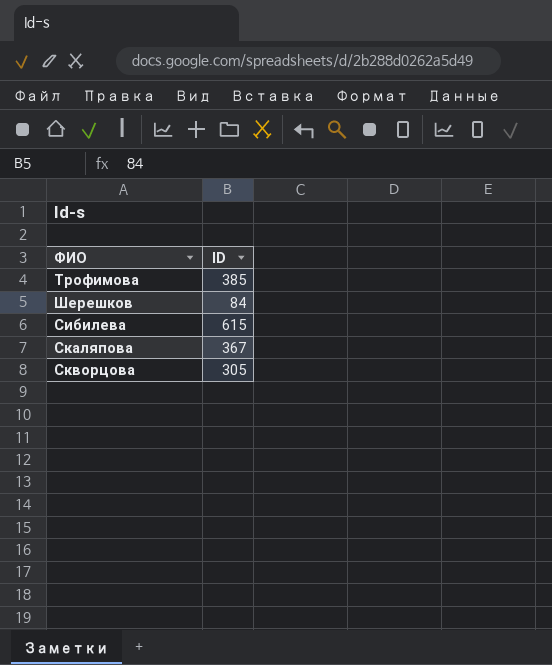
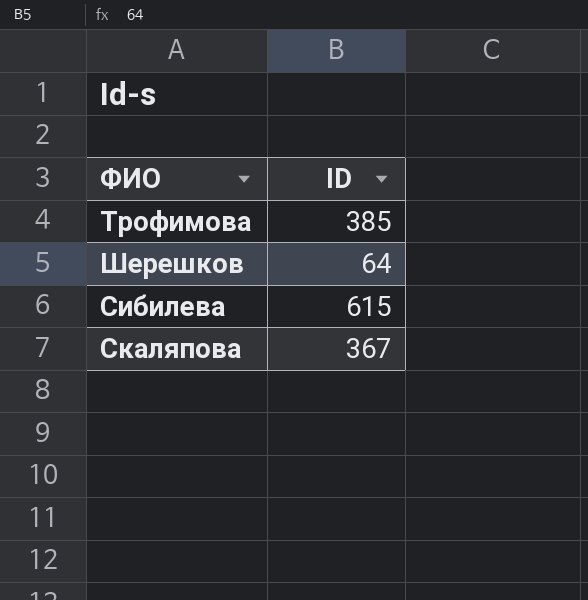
row Скворцова: 305 -> none
Шерешков | ID: 84 -> 64

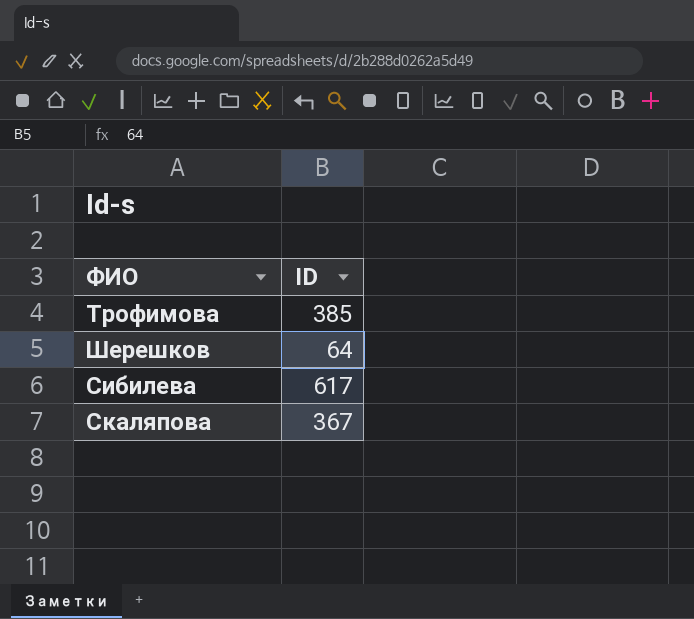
Сибилева | ID: 615 -> 617

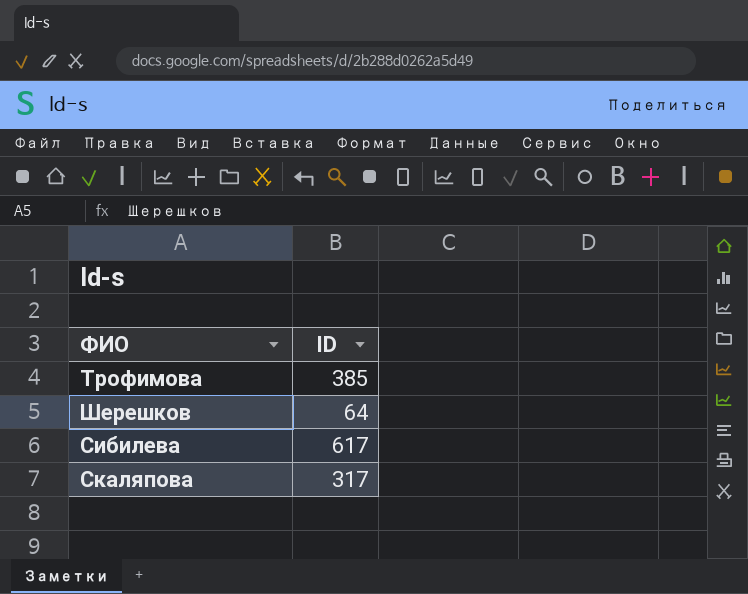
Скаляпова | ID: 367 -> 317

